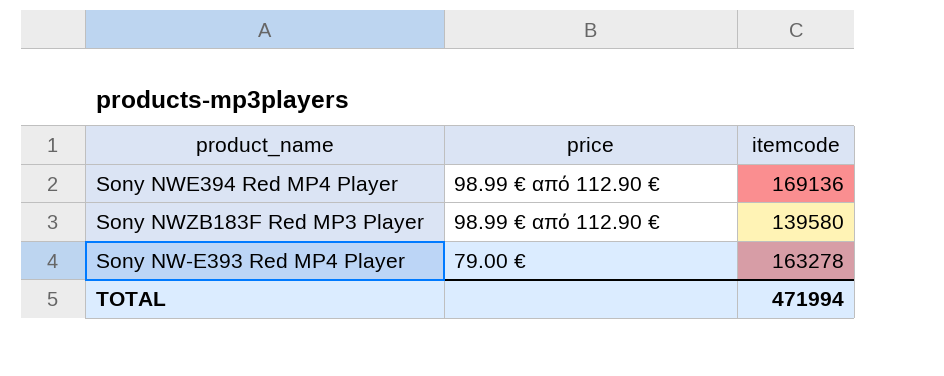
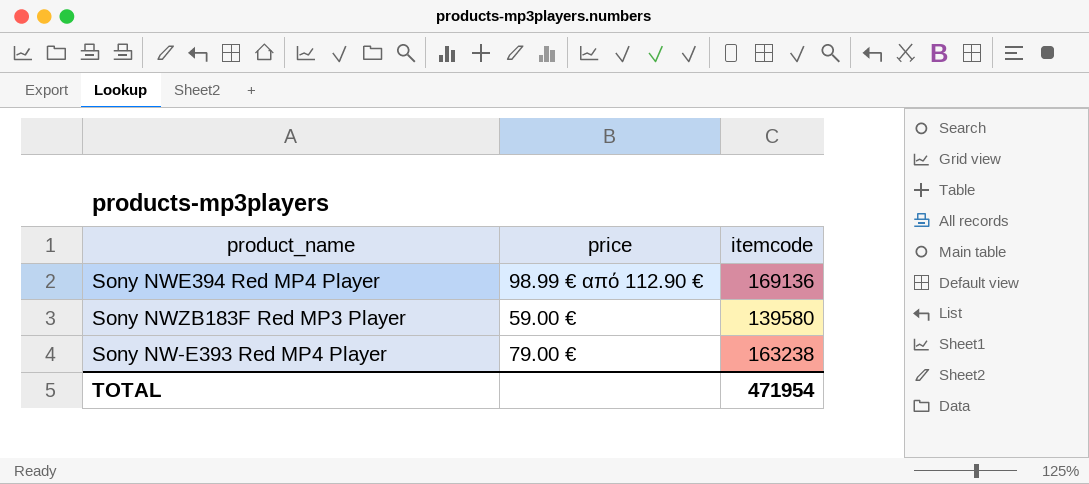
Sony NWZB183F Red MP3 Player | price: 98.99 € από 112.90 € -> 59.00 €
Sony NW-E393 Red MP4 Player | itemcode: 163278 -> 163238
TOTAL | itemcode: 471994 -> 471954

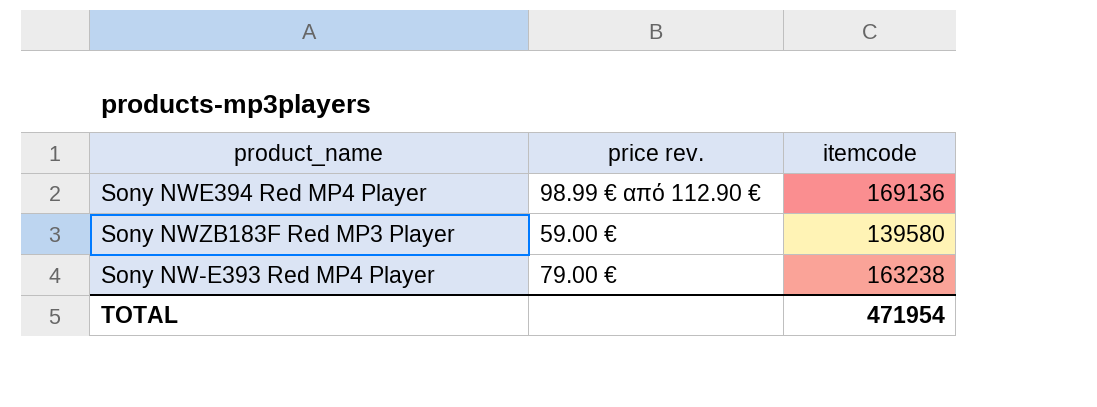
column name: price -> price rev.

